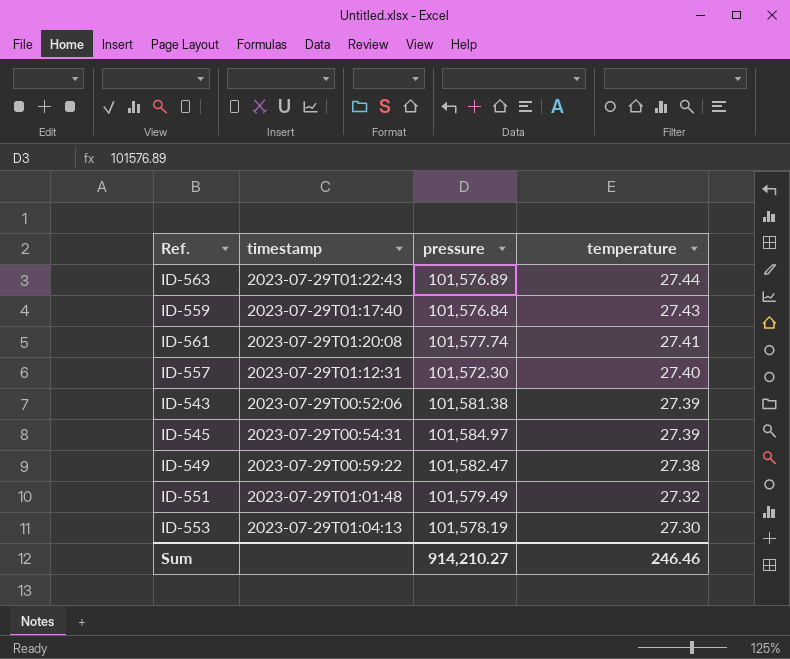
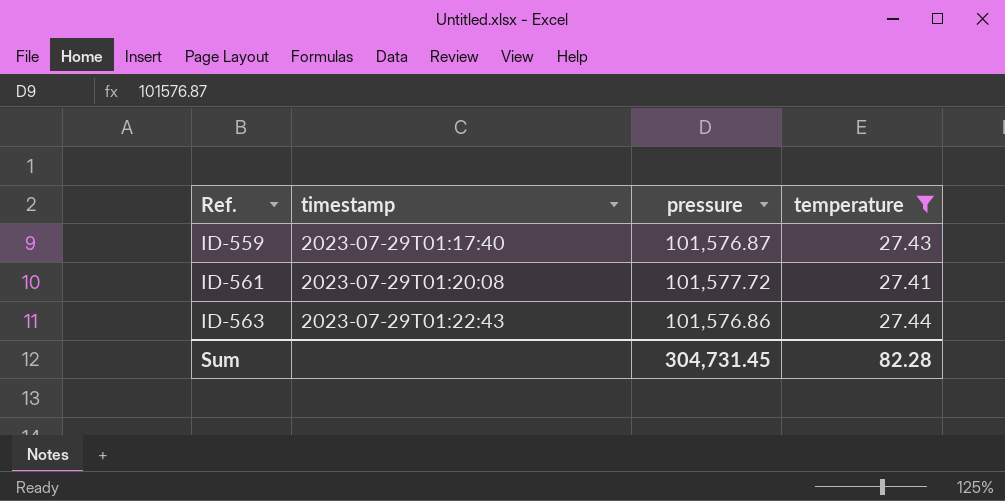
filter: none -> temperature >= 27.41
row order: temperature descending -> Ref. ascending
ID-559 | pressure: 101,576.84 -> 101,576.87
ID-561 | pressure: 101,577.74 -> 101,577.72
ID-563 | pressure: 101,576.89 -> 101,576.86
Sum | pressure: 914,210.27 -> 304,731.45
Sum | temperature: 246.46 -> 82.28

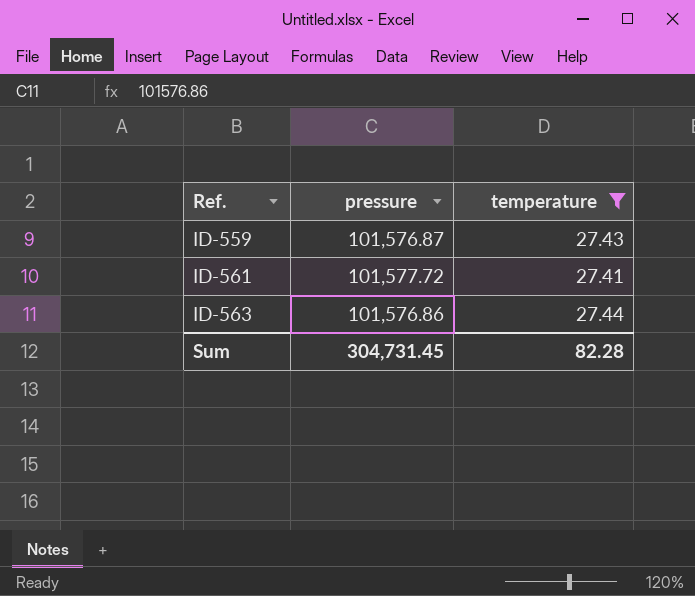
column timestamp | position: 2 -> none

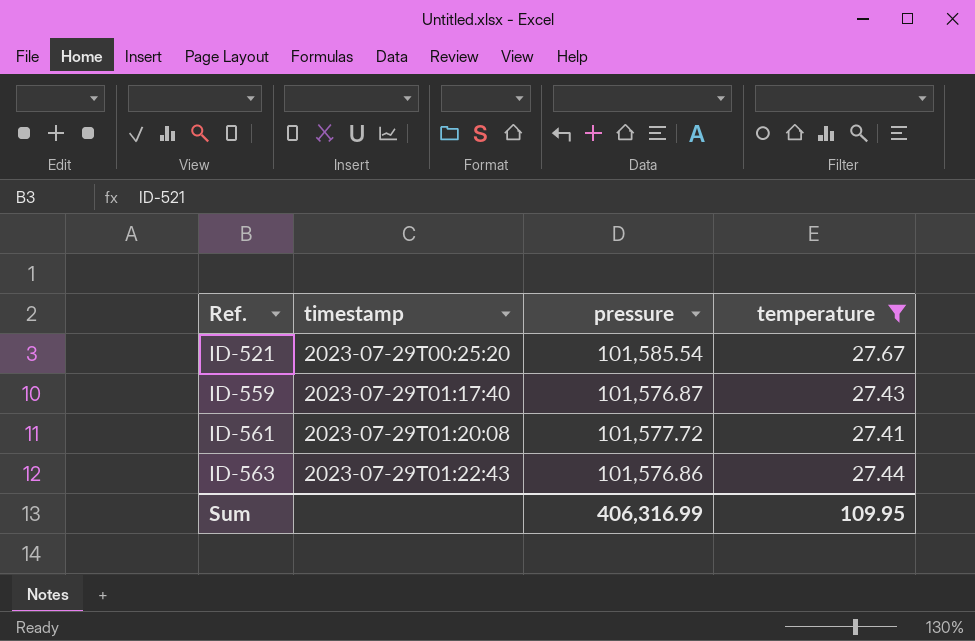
column timestamp | position: none -> 2
row ID-521: none -> 2023-07-29T00:25:20 | 101,585.54 | 27.67
Sum | pressure: 304,731.45 -> 406,316.99
Sum | temperature: 82.28 -> 109.95

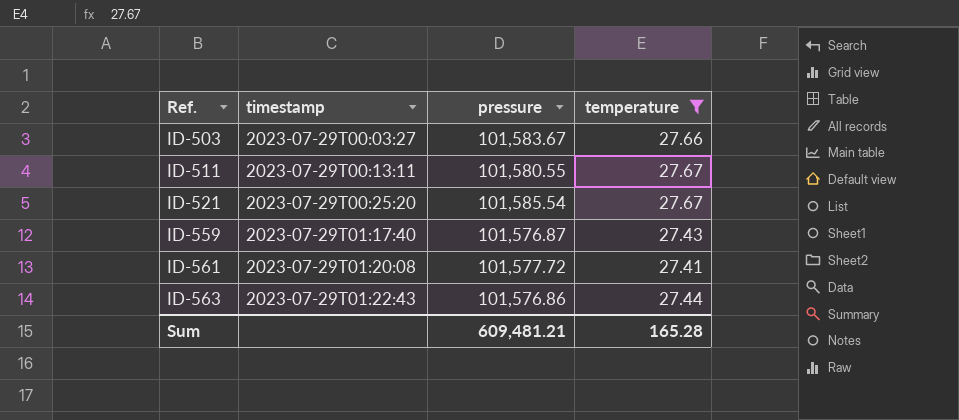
row ID-503: none -> 2023-07-29T00:03:27 | 101,583.67 | 27.66
row ID-511: none -> 2023-07-29T00:13:11 | 101,580.55 | 27.67
Sum | pressure: 406,316.99 -> 609,481.21
Sum | temperature: 109.95 -> 165.28

